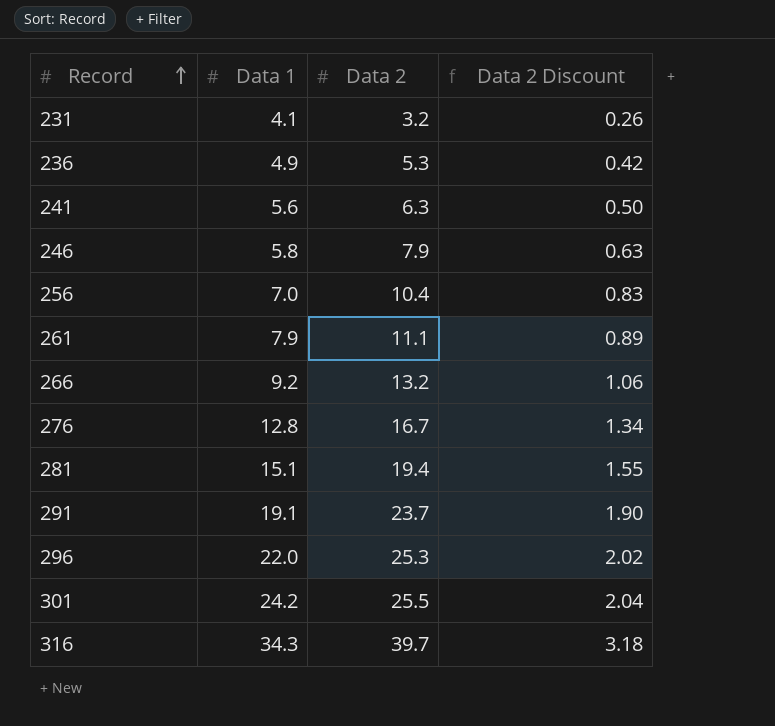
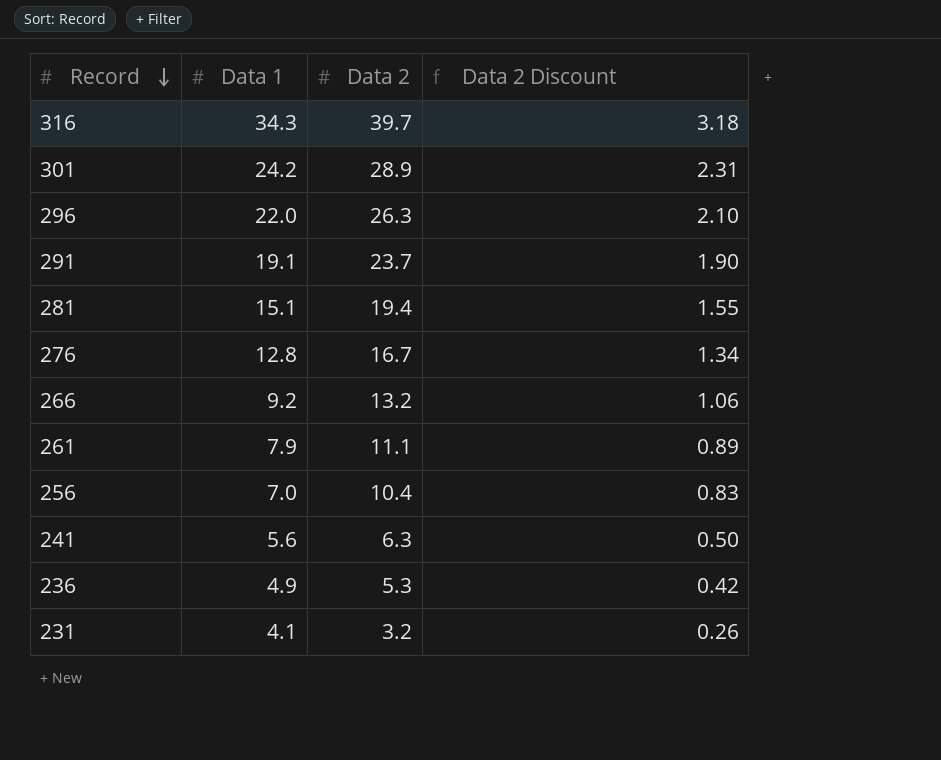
row order: Record ascending -> Record descending
row 246: 5.8 | 7.9 | 0.63 -> none
301 | Data 2: 25.5 -> 28.9
301 | Data 2 Discount: 2.04 -> 2.31
296 | Data 2: 25.3 -> 26.3
296 | Data 2 Discount: 2.02 -> 2.10

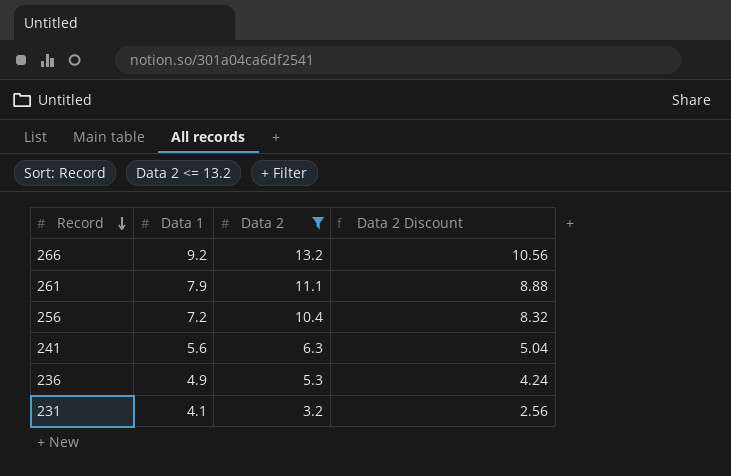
filter: none -> Data 2 <= 13.2
column Data 2 Discount | formula: [Data 2] * 0.08 -> [Data 2] * 0.8
256 | Data 1: 7.0 -> 7.2

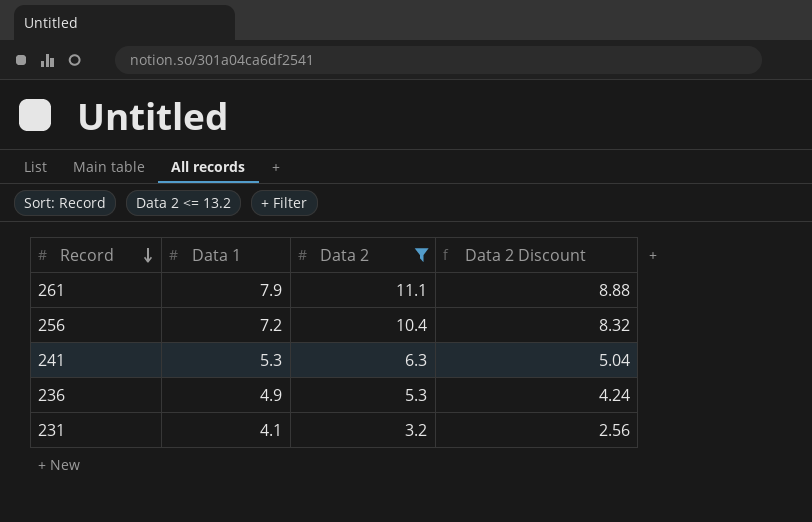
row 266: 9.2 | 13.2 | 10.56 -> none
241 | Data 1: 5.6 -> 5.3

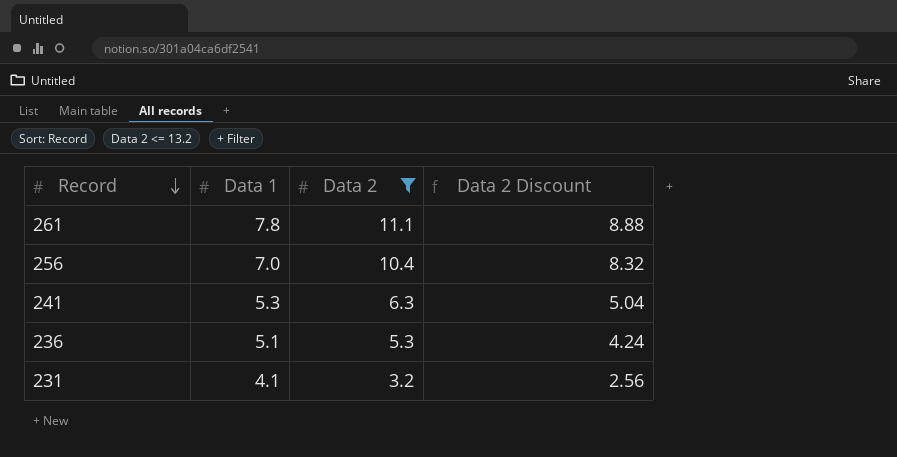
261 | Data 1: 7.9 -> 7.8
256 | Data 1: 7.2 -> 7.0
236 | Data 1: 4.9 -> 5.1

